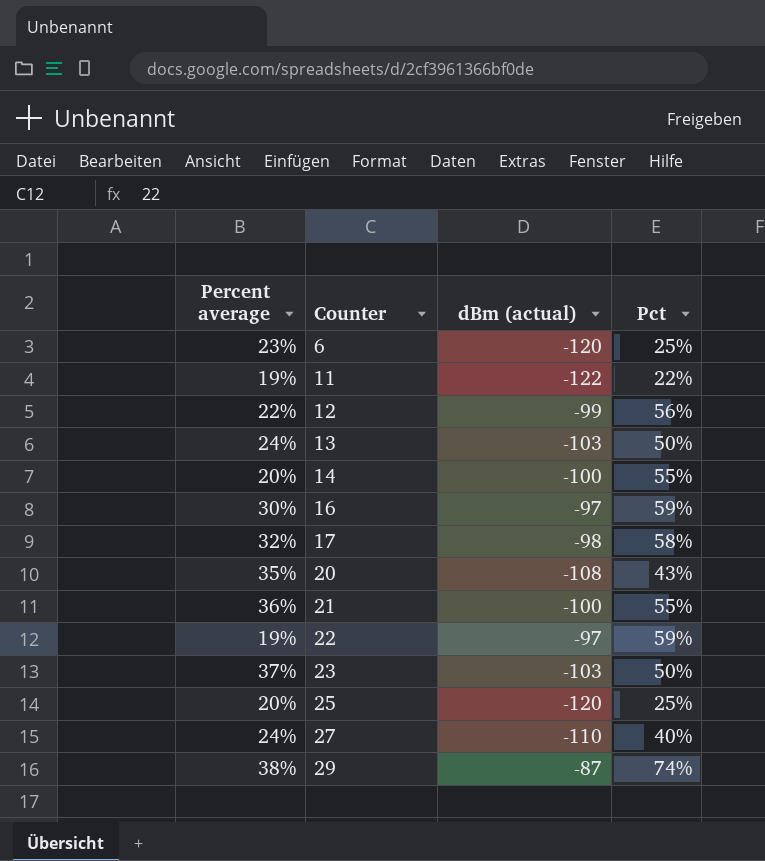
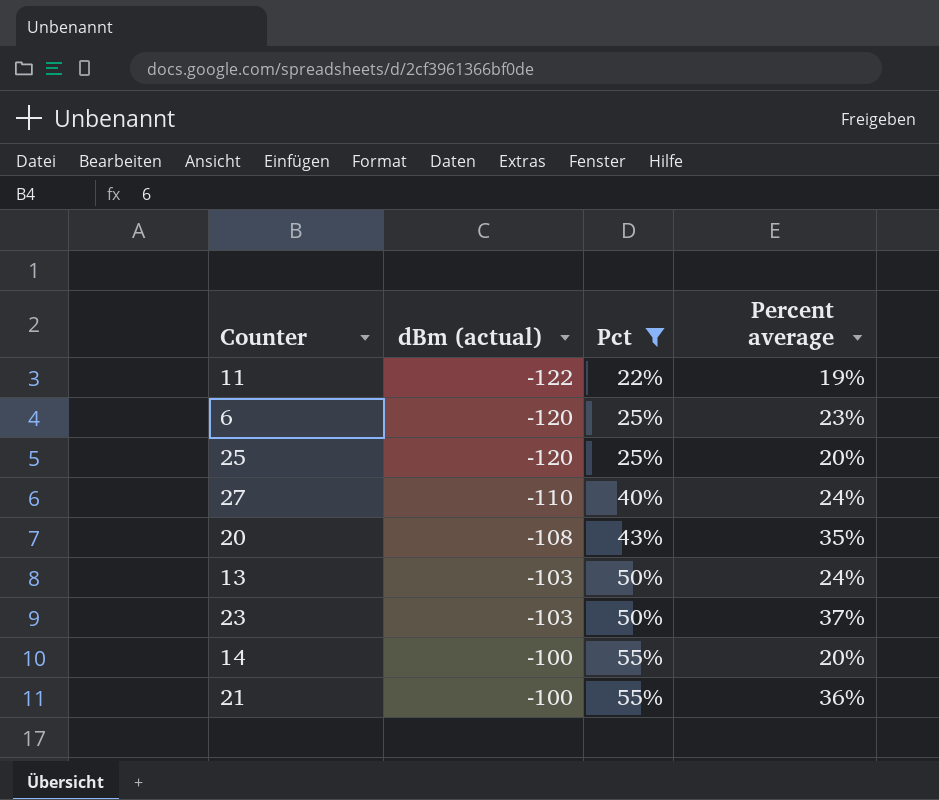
filter: none -> Pct <= 55%
row order: Counter ascending -> dBm (actual) ascending
column Percent average | position: 1 -> 4

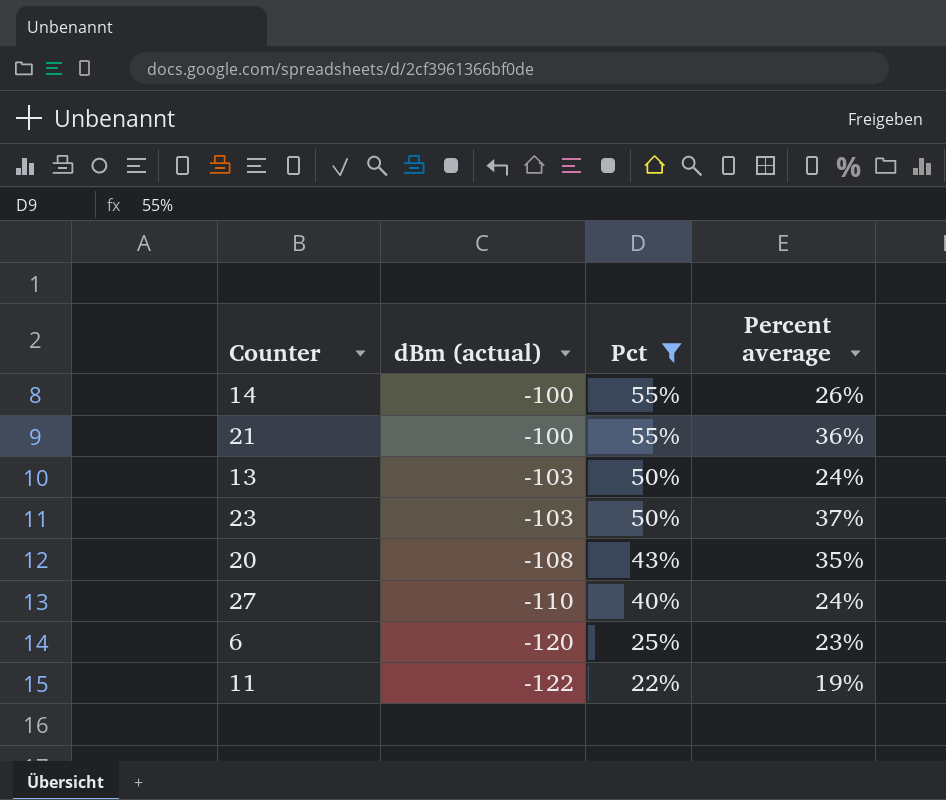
row order: dBm (actual) ascending -> dBm (actual) descending
row 25: -120 | 25% | 20% -> none
14 | Percent average: 20% -> 26%

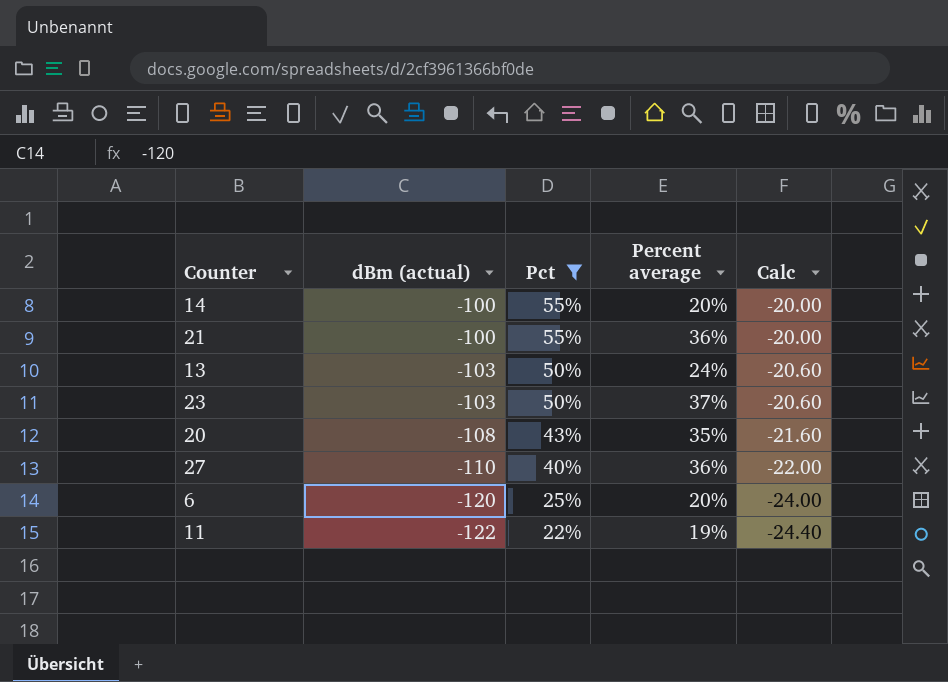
column Calc | formula: none -> [dBm (actual)] * 0.2
14 | Percent average: 26% -> 20%
27 | Percent average: 24% -> 36%
6 | Percent average: 23% -> 20%

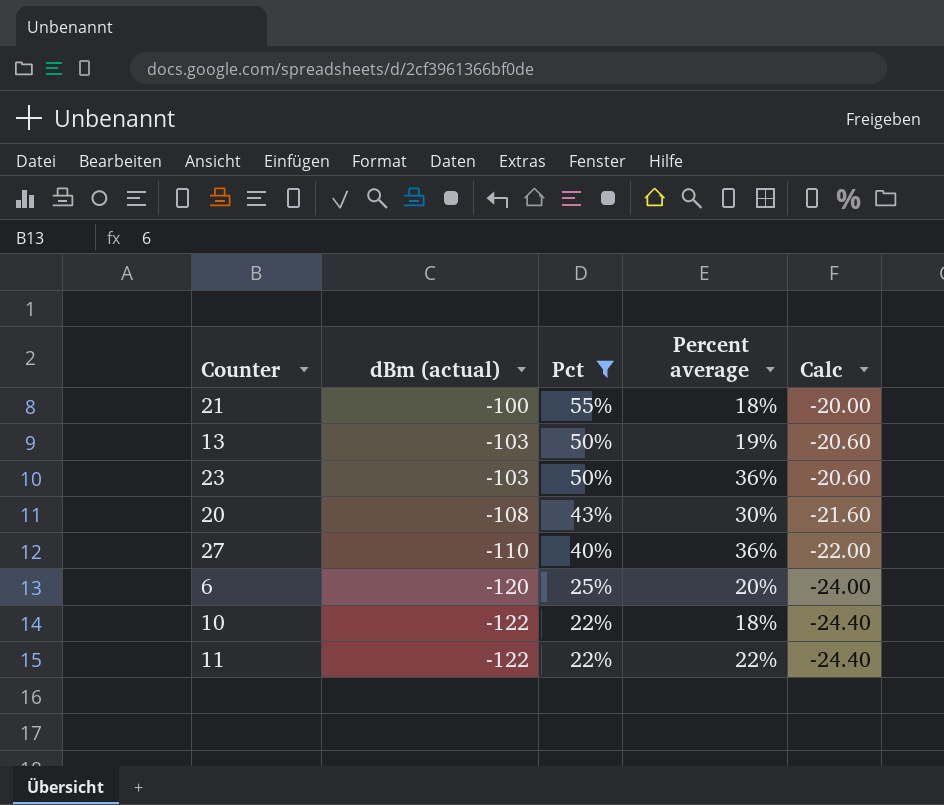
row 14: -100 | 55% | 20% | -20.00 -> none
21 | Percent average: 36% -> 18%
13 | Percent average: 24% -> 19%
23 | Percent average: 37% -> 36%
20 | Percent average: 35% -> 30%
row 10: none -> -122 | 22% | 18% | -24.40
11 | Percent average: 19% -> 22%

